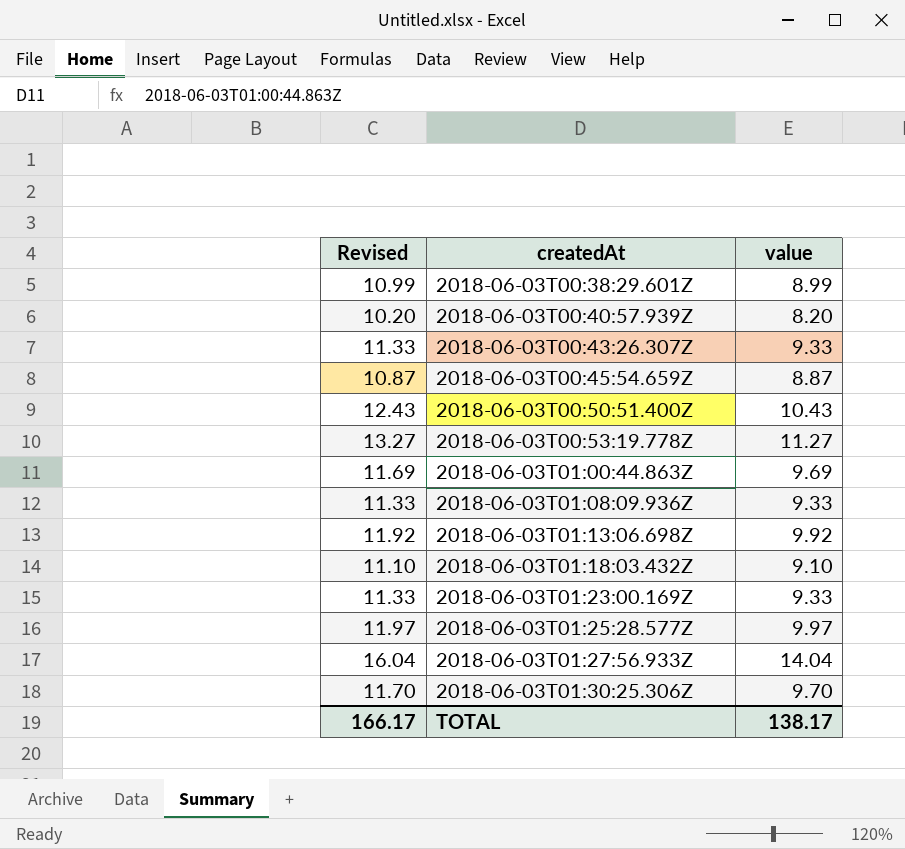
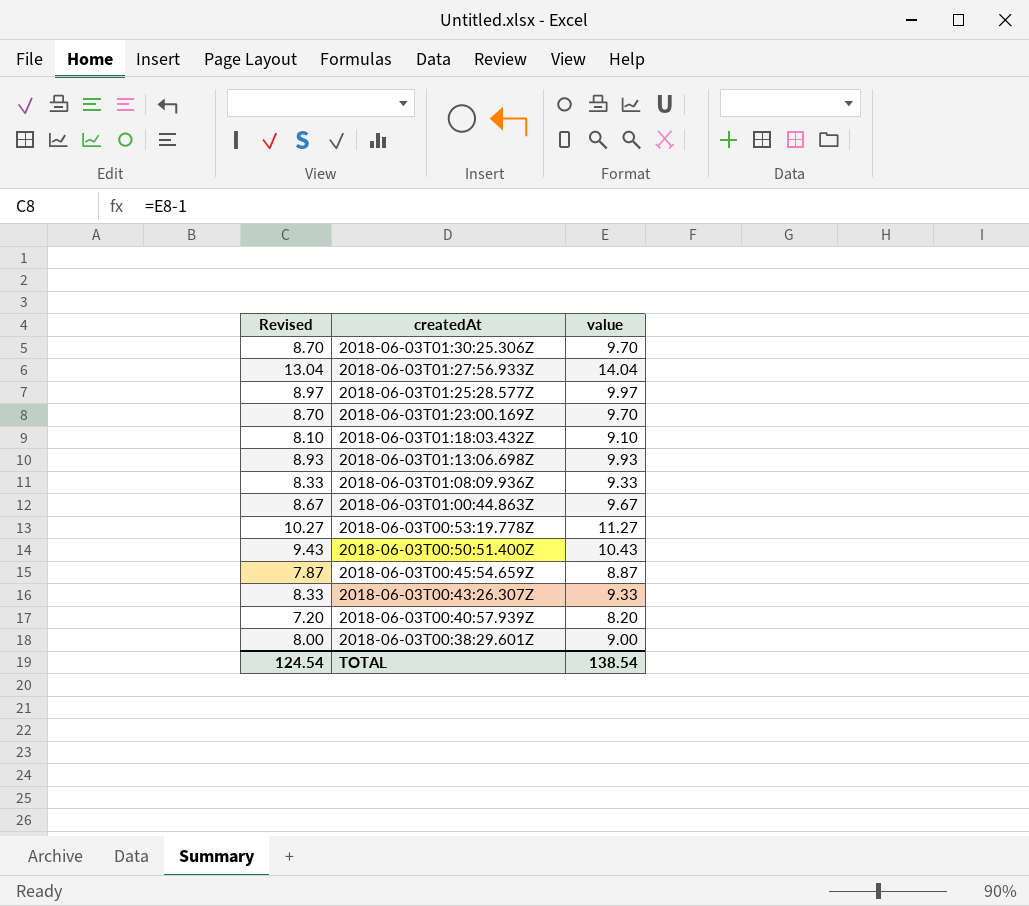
row order: createdAt ascending -> createdAt descending
column Revised | formula: [value] + 2 -> [value] - 1
2018-06-03T01:23:00.169Z | value: 9.33 -> 9.70
2018-06-03T01:13:06.698Z | value: 9.92 -> 9.93
2018-06-03T01:00:44.863Z | value: 9.69 -> 9.67
2018-06-03T00:38:29.601Z | value: 8.99 -> 9.00
TOTAL | Revised: 166.17 -> 124.54
TOTAL | value: 138.17 -> 138.54

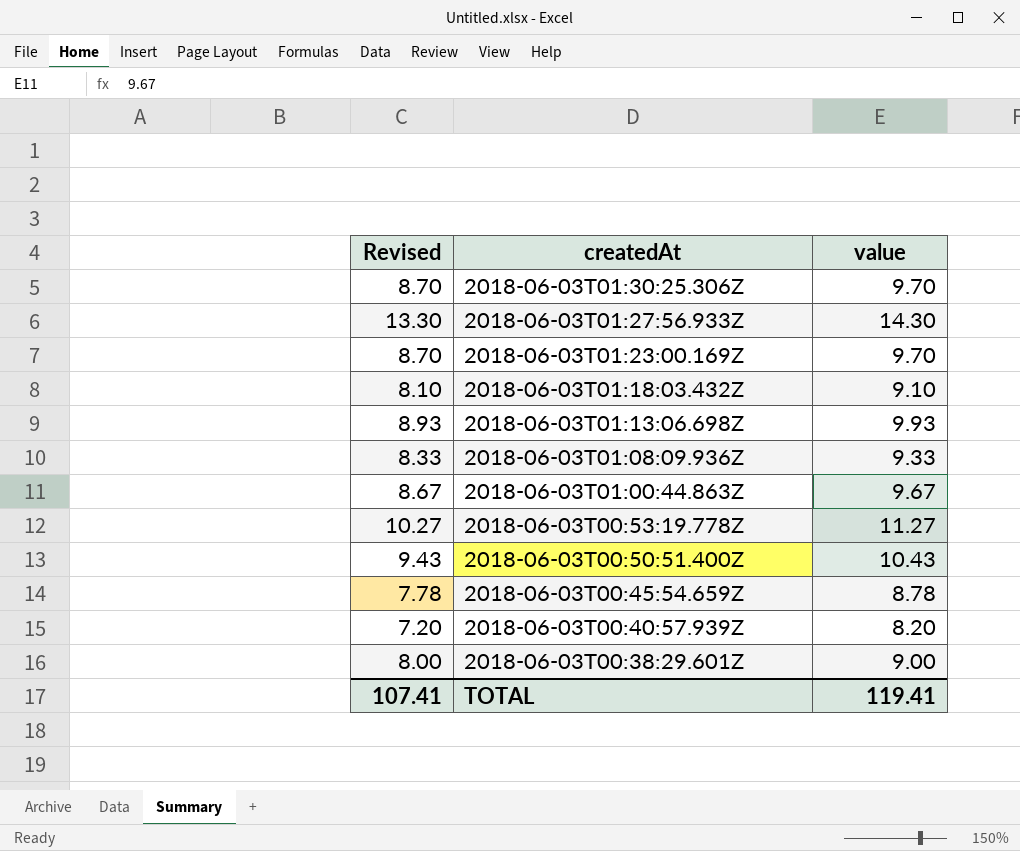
row 2018-06-03T01:25:28.577Z: 8.97 | 9.97 -> none
row 2018-06-03T00:43:26.307Z: 8.33 | 9.33 -> none
2018-06-03T01:27:56.933Z | Revised: 13.04 -> 13.30
2018-06-03T01:27:56.933Z | value: 14.04 -> 14.30
2018-06-03T00:45:54.659Z | Revised: 7.87 -> 7.78
2018-06-03T00:45:54.659Z | value: 8.87 -> 8.78
TOTAL | Revised: 124.54 -> 107.41
TOTAL | value: 138.54 -> 119.41

